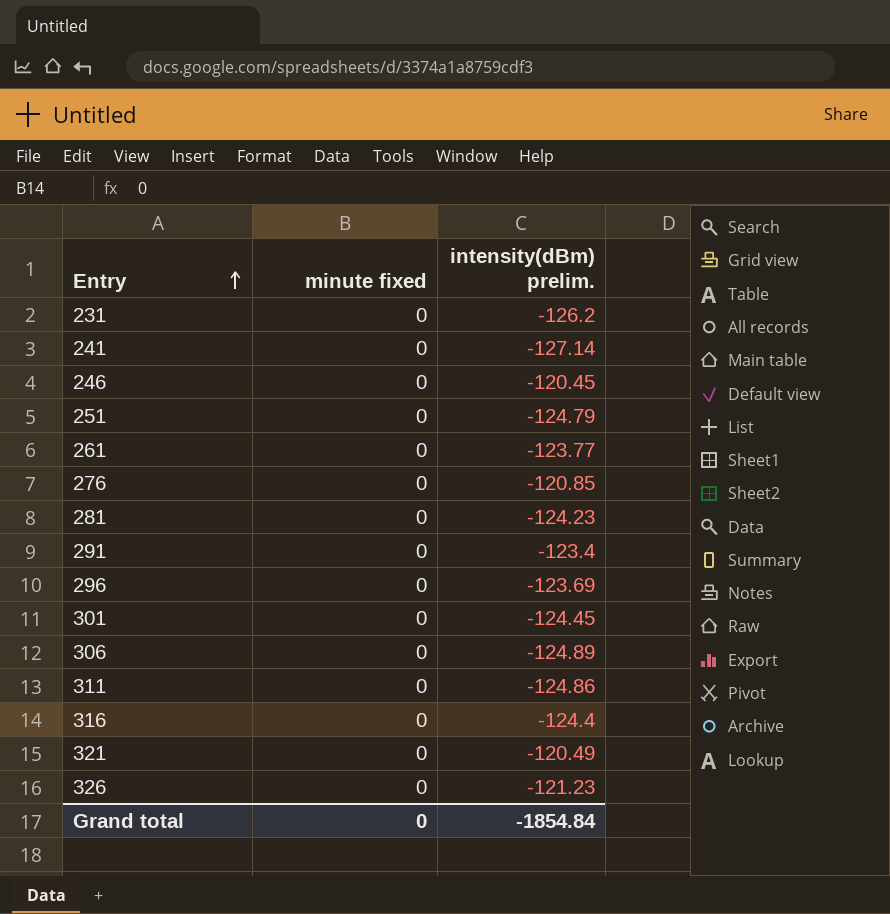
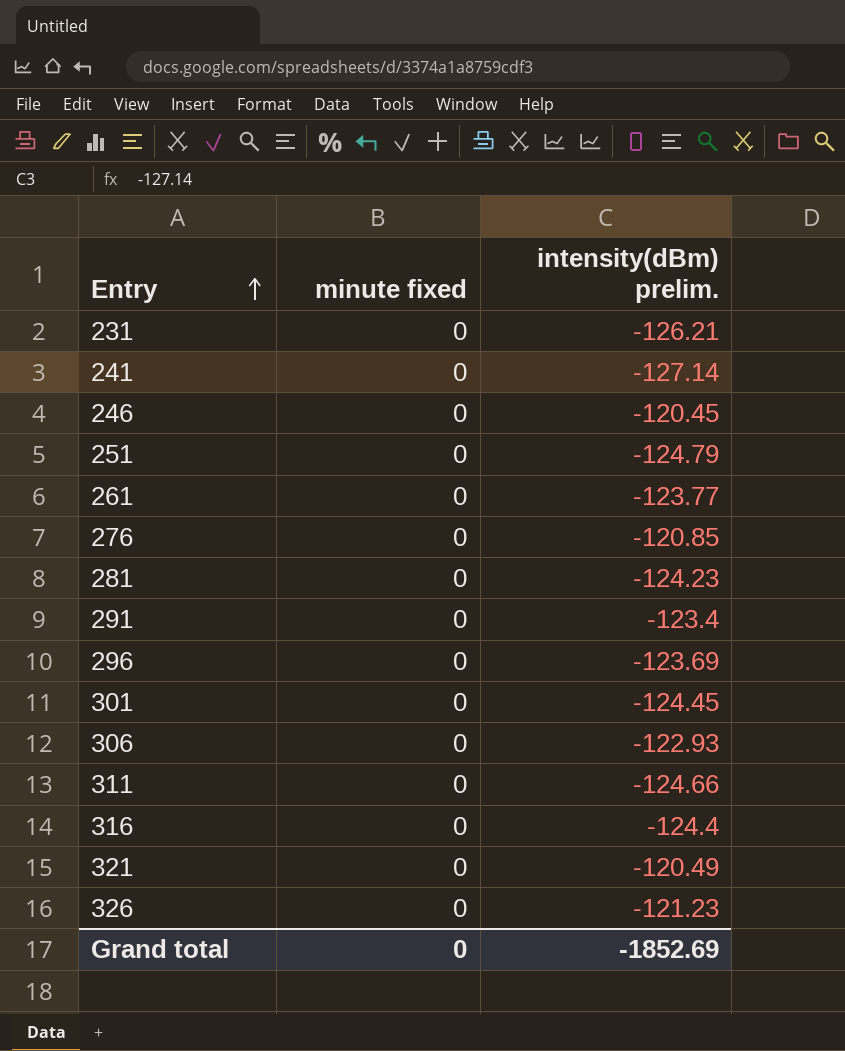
231 | intensity(dBm) prelim.: -126.2 -> -126.21
306 | intensity(dBm) prelim.: -124.89 -> -122.93
311 | intensity(dBm) prelim.: -124.86 -> -124.66
Grand total | intensity(dBm) prelim.: -1854.84 -> -1852.69

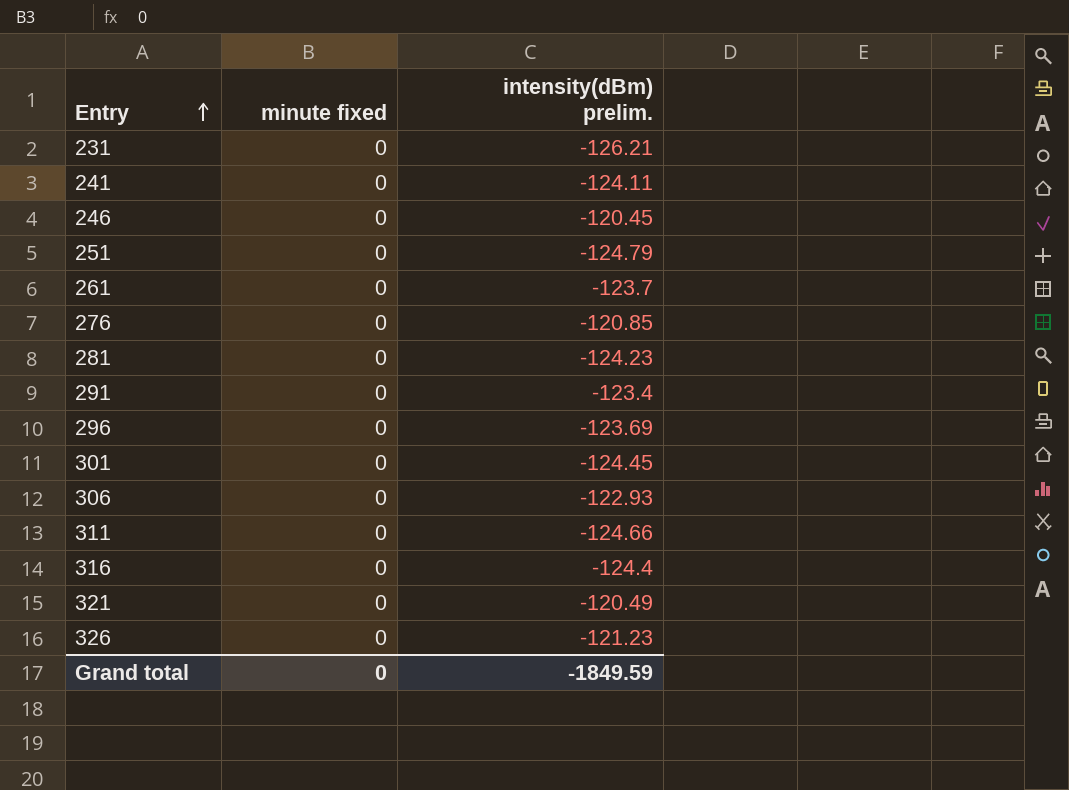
241 | intensity(dBm) prelim.: -127.14 -> -124.11
261 | intensity(dBm) prelim.: -123.77 -> -123.7
Grand total | intensity(dBm) prelim.: -1852.69 -> -1849.59

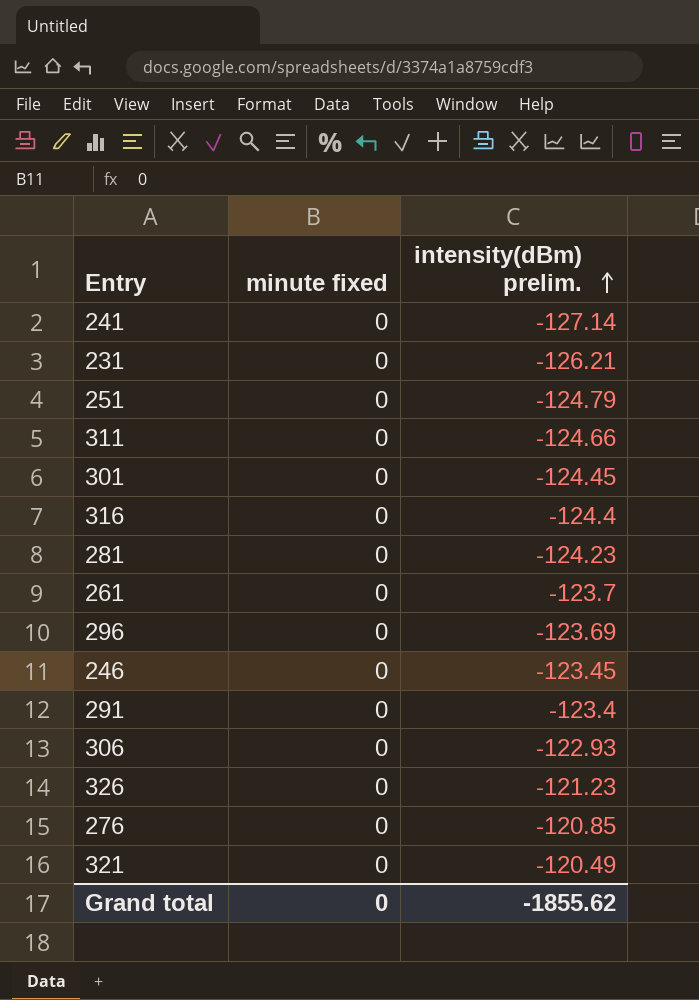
row order: Entry ascending -> intensity(dBm) prelim. ascending
241 | intensity(dBm) prelim.: -124.11 -> -127.14
246 | intensity(dBm) prelim.: -120.45 -> -123.45
Grand total | intensity(dBm) prelim.: -1849.59 -> -1855.62

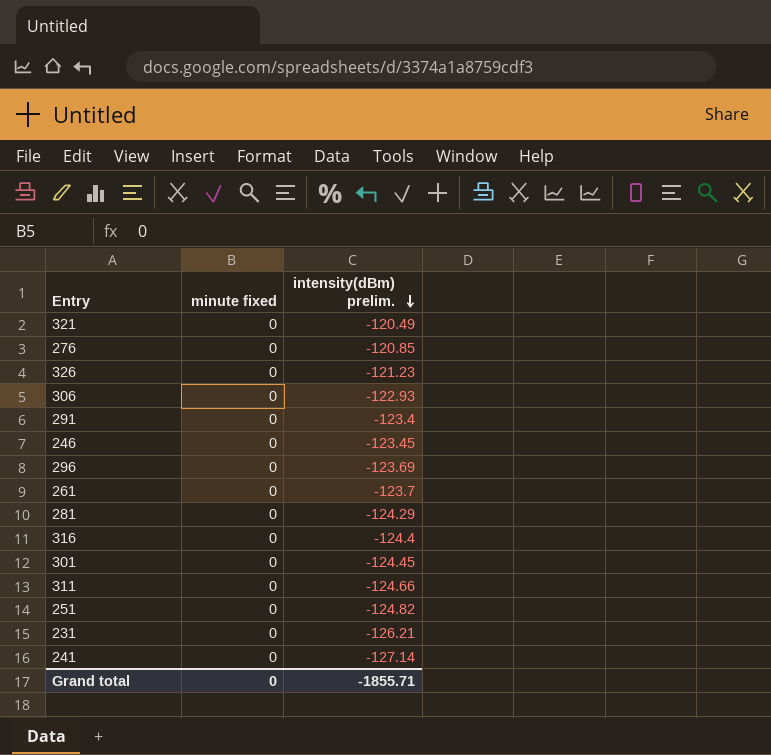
row order: intensity(dBm) prelim. ascending -> intensity(dBm) prelim. descending
281 | intensity(dBm) prelim.: -124.23 -> -124.29
251 | intensity(dBm) prelim.: -124.79 -> -124.82
Grand total | intensity(dBm) prelim.: -1855.62 -> -1855.71

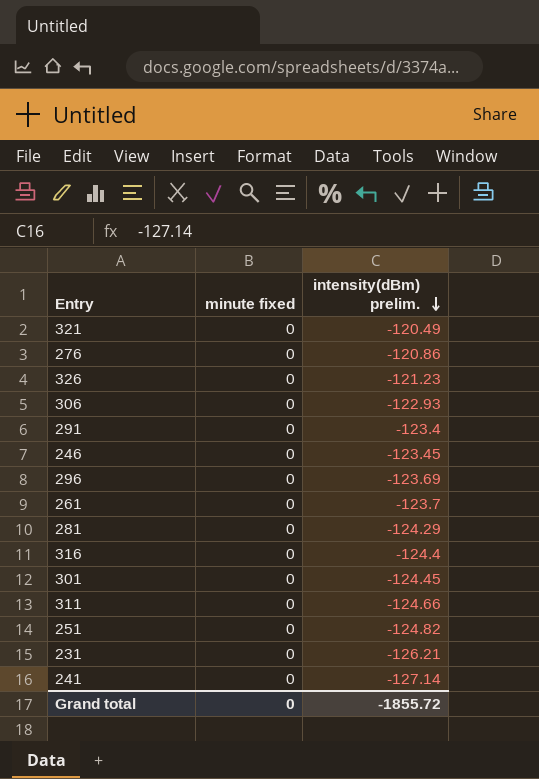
276 | intensity(dBm) prelim.: -120.85 -> -120.86
Grand total | intensity(dBm) prelim.: -1855.71 -> -1855.72

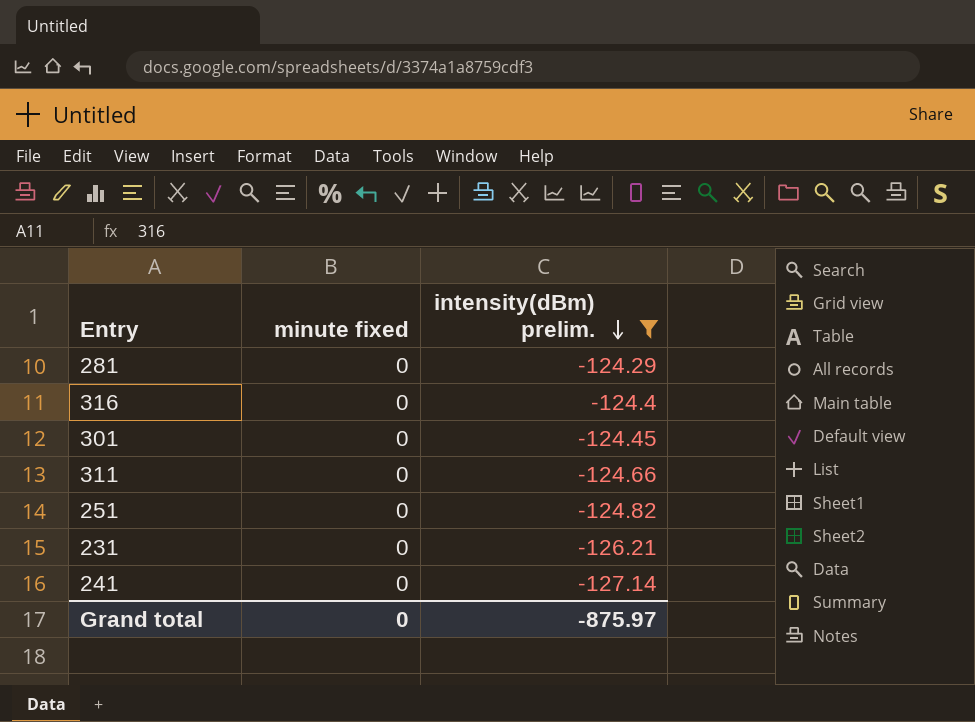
filter: none -> intensity(dBm) prelim. <= -124.29
Grand total | intensity(dBm) prelim.: -1855.72 -> -875.97

